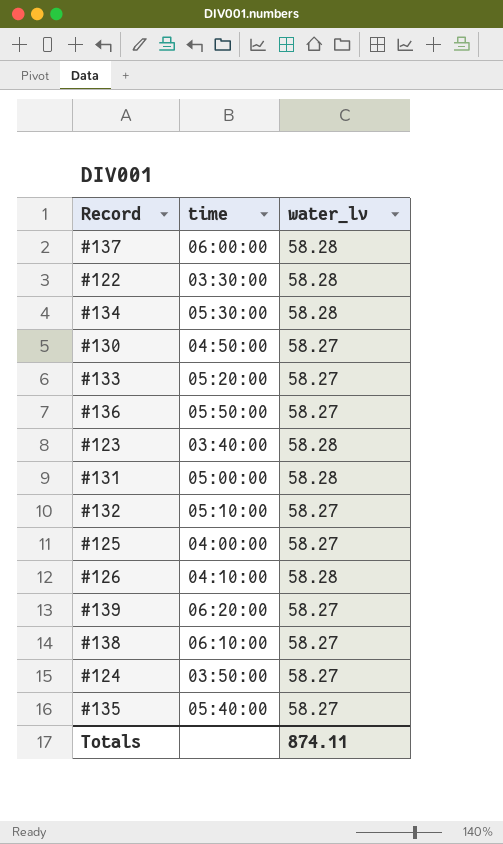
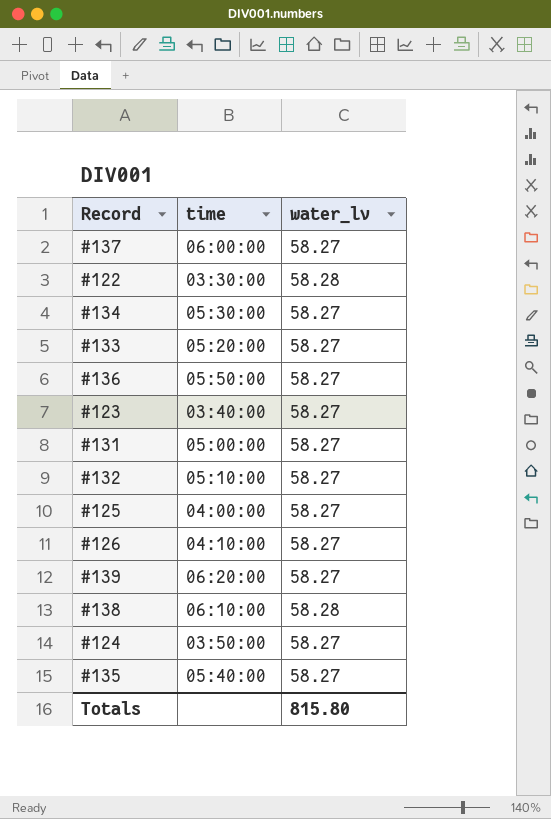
row #130: 04:50:00 | 58.27 -> none
#137 | water_lv: 58.28 -> 58.27
#134 | water_lv: 58.28 -> 58.27
#123 | water_lv: 58.28 -> 58.27
#131 | water_lv: 58.28 -> 58.27
#126 | water_lv: 58.28 -> 58.27
#138 | water_lv: 58.27 -> 58.28
Totals | water_lv: 874.11 -> 815.80

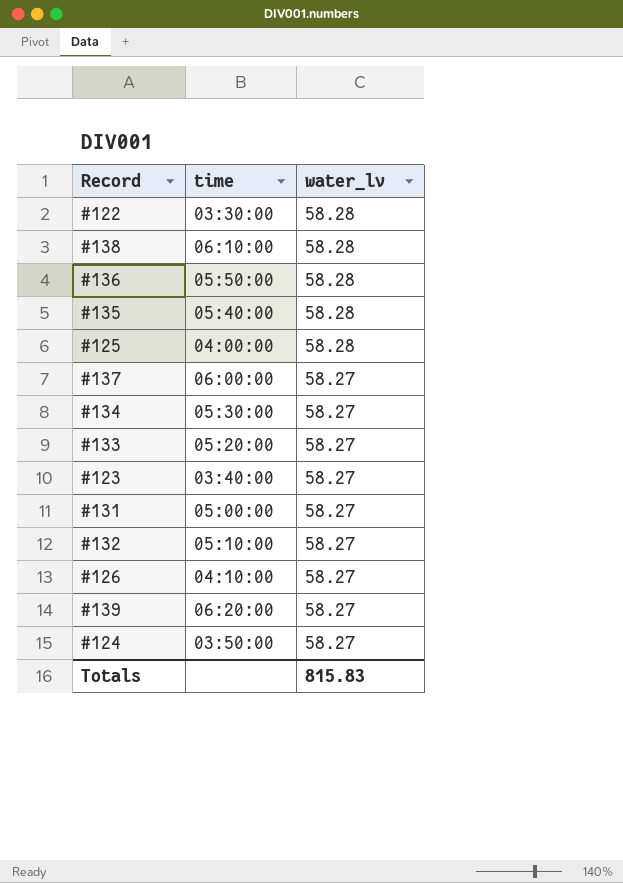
row order: none -> water_lv descending
#136 | water_lv: 58.27 -> 58.28
#135 | water_lv: 58.27 -> 58.28
#125 | water_lv: 58.27 -> 58.28
Totals | water_lv: 815.80 -> 815.83

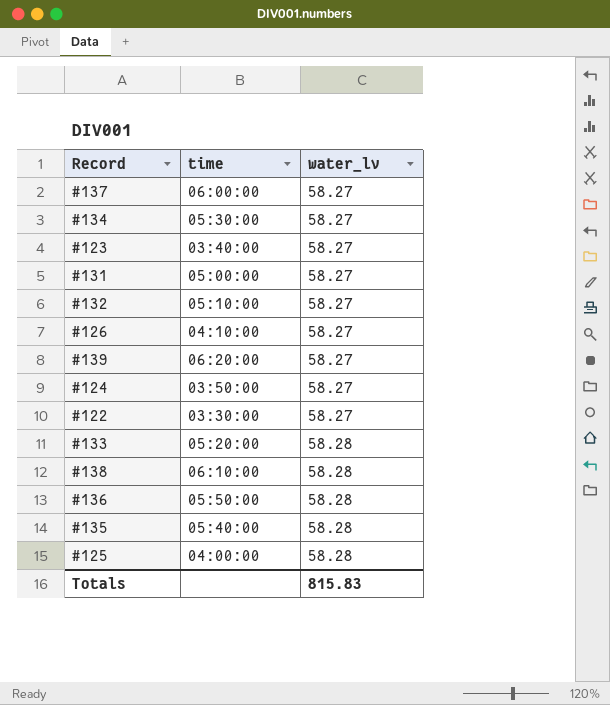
row order: water_lv descending -> water_lv ascending
#122 | water_lv: 58.28 -> 58.27
#133 | water_lv: 58.27 -> 58.28

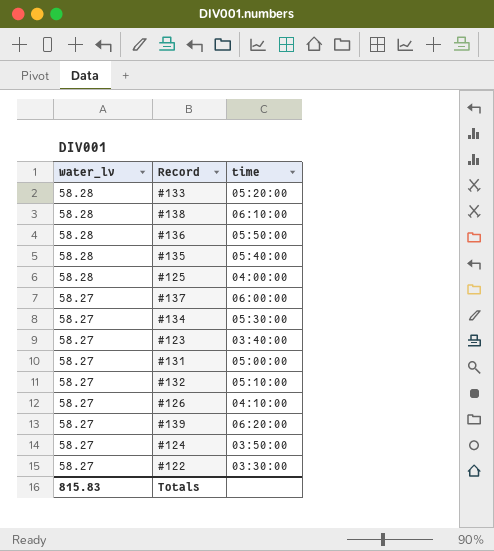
row order: water_lv ascending -> water_lv descending
column water_lv | position: 3 -> 1

